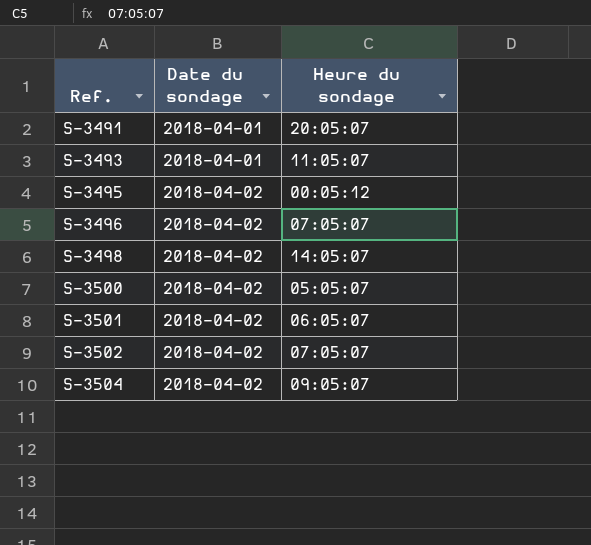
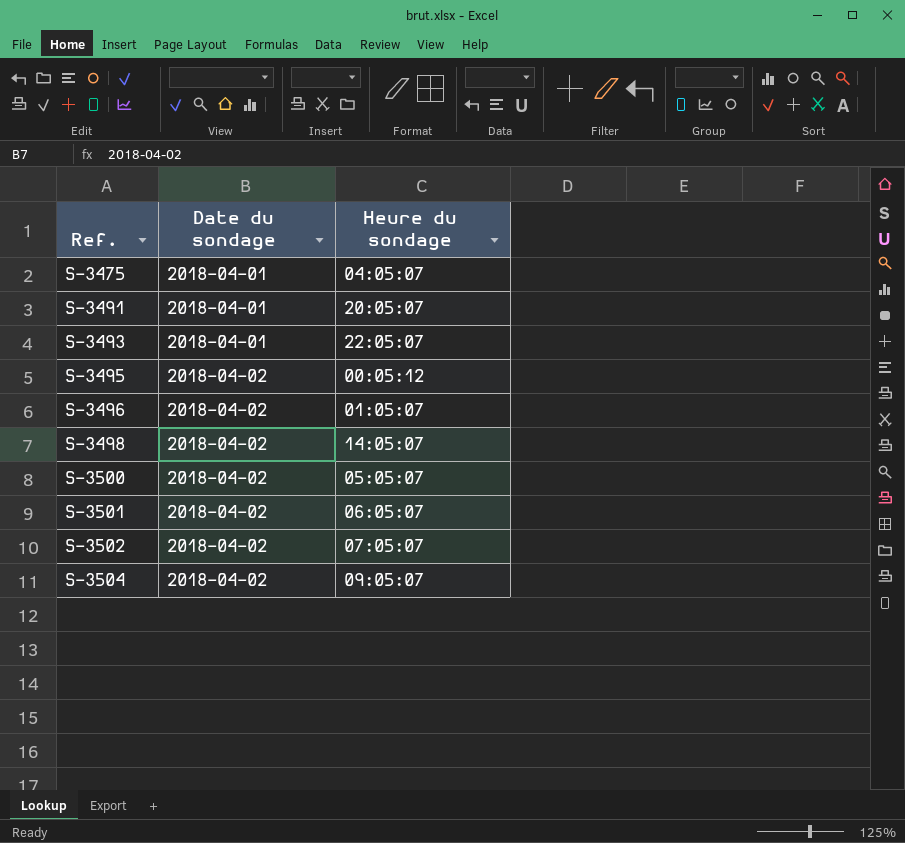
row S-3475: none -> 2018-04-01 | 04:05:07
S-3493 | Heure du sondage: 11:05:07 -> 22:05:07
S-3496 | Heure du sondage: 07:05:07 -> 01:05:07

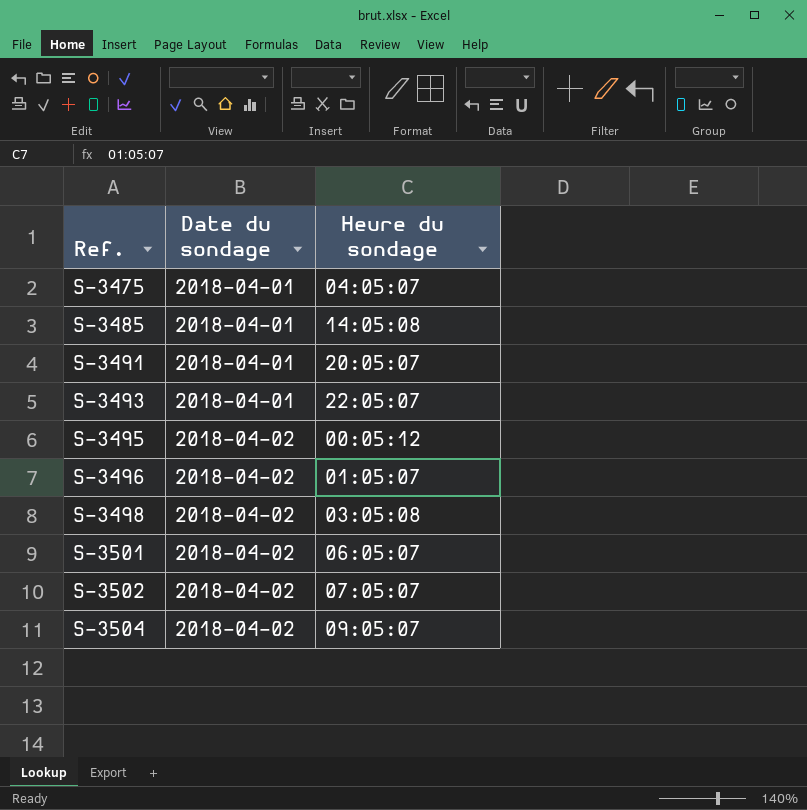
row S-3500: 2018-04-02 | 05:05:07 -> none
row S-3485: none -> 2018-04-01 | 14:05:08
S-3498 | Heure du sondage: 14:05:07 -> 03:05:08

